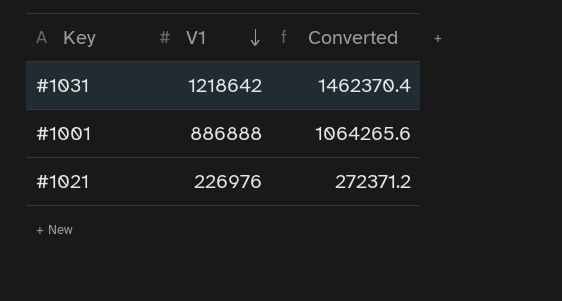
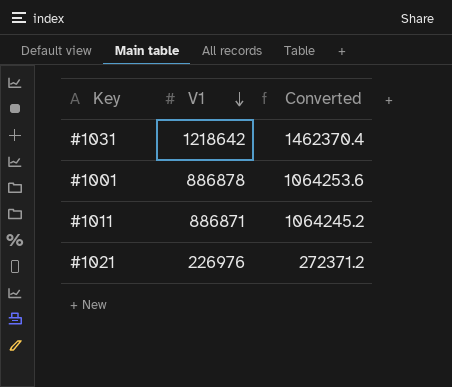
#1001 | V1: 886888 -> 886878
#1001 | Converted: 1064265.6 -> 1064253.6
row #1011: none -> 886871 | 1064245.2

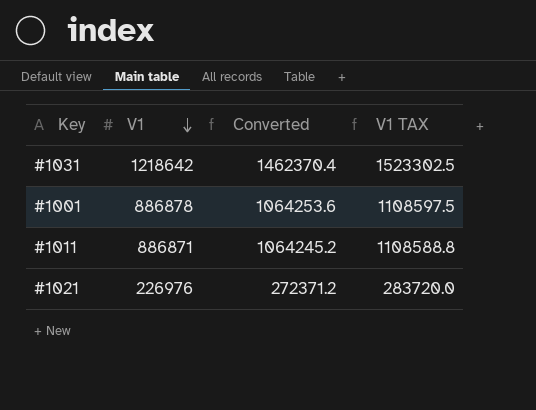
column V1 TAX | formula: none -> [V1] * 1.25

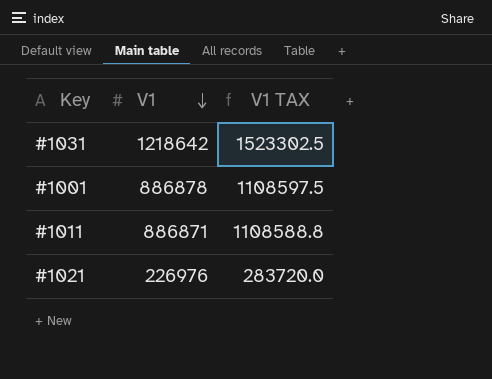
column Converted | formula: [V1] * 1.2 -> none

